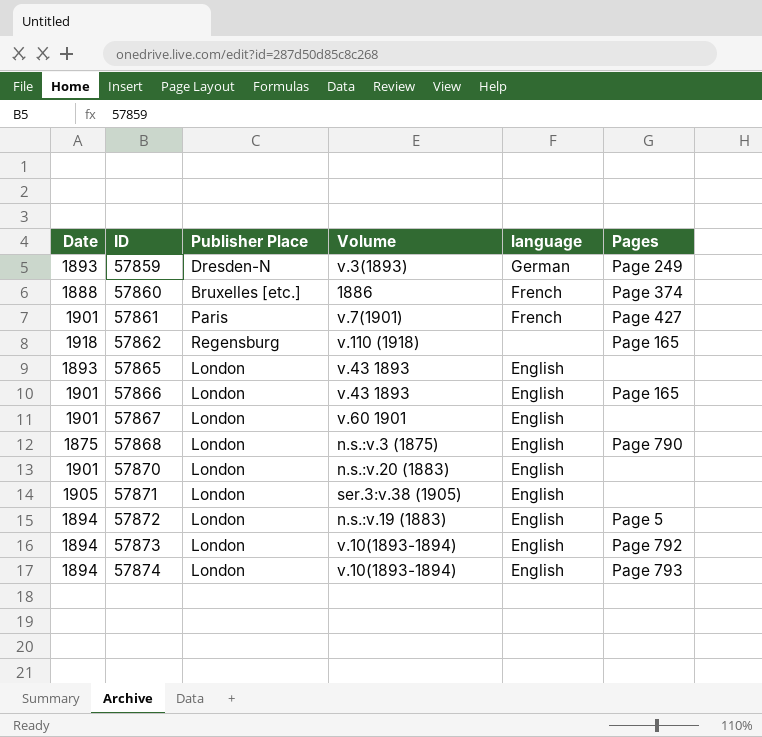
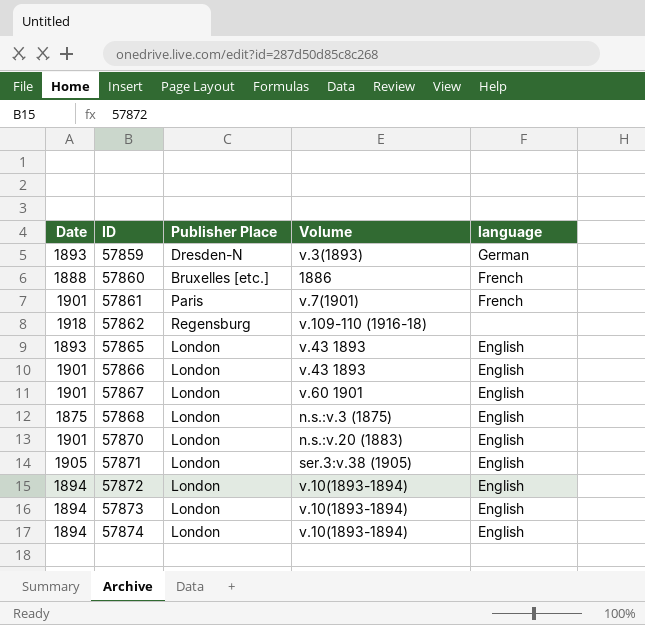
column Pages | position: 6 -> none
57862 | Volume: v.110 (1918) -> v.109-110 (1916-18)
57872 | Volume: n.s.:v.19 (1883) -> v.10(1893-1894)

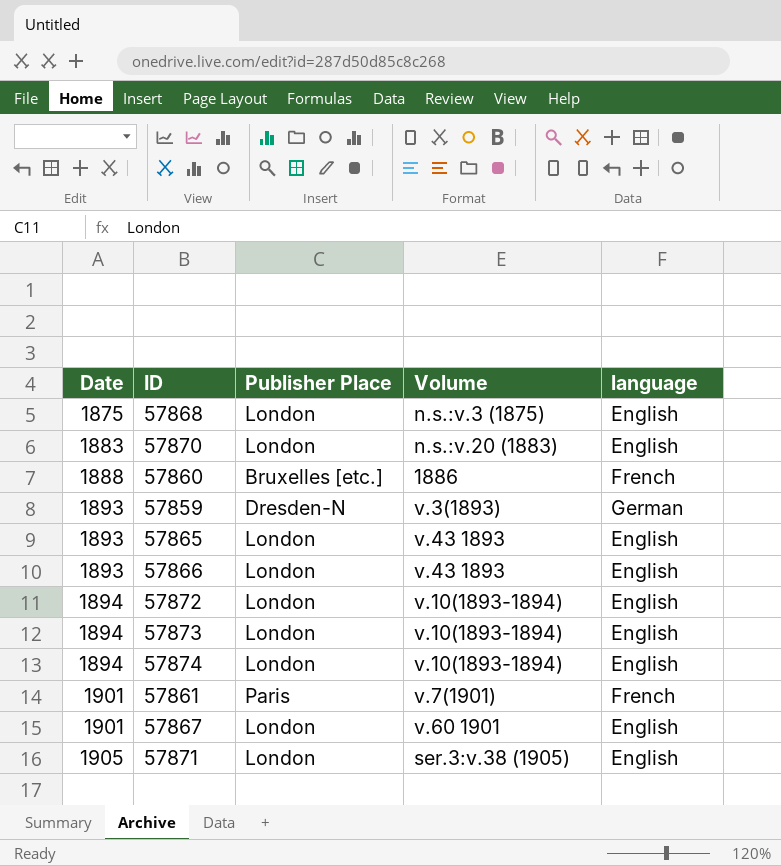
row order: ID ascending -> Date ascending
row 57862: 1918 | Regensburg | v.109-110 (1916-18) | none -> none
57870 | Date: 1901 -> 1883
57866 | Date: 1901 -> 1893

